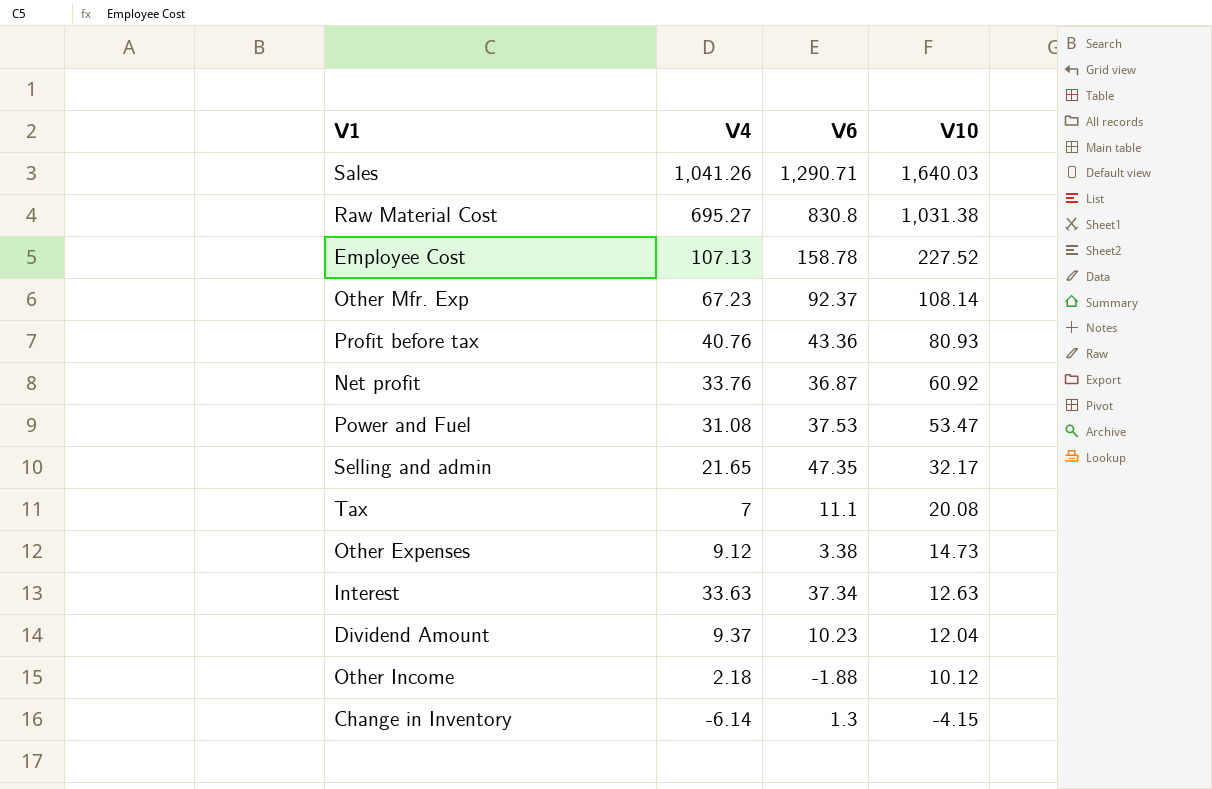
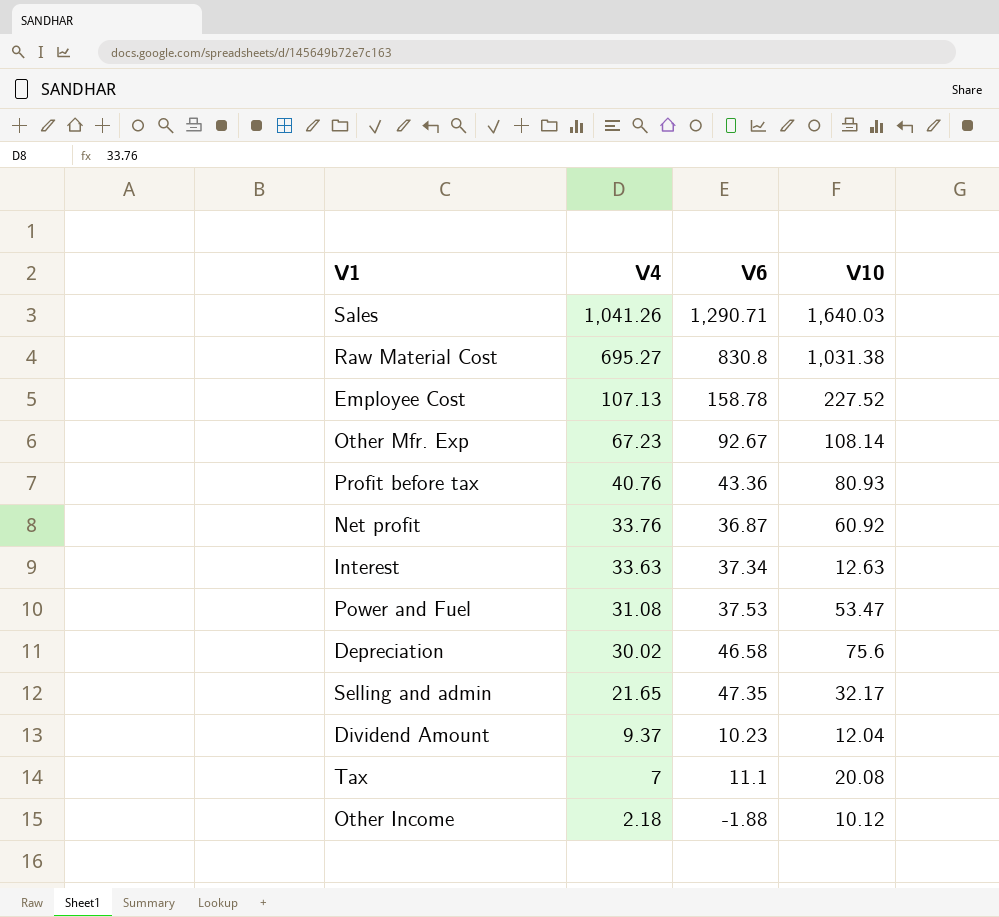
row order: V10 descending -> V4 descending
row Other Expenses: 9.12 | 3.38 | 14.73 -> none
row Change in Inventory: -6.14 | 1.3 | -4.15 -> none
Other Mfr. Exp | V6: 92.37 -> 92.67
row Depreciation: none -> 30.02 | 46.58 | 75.6

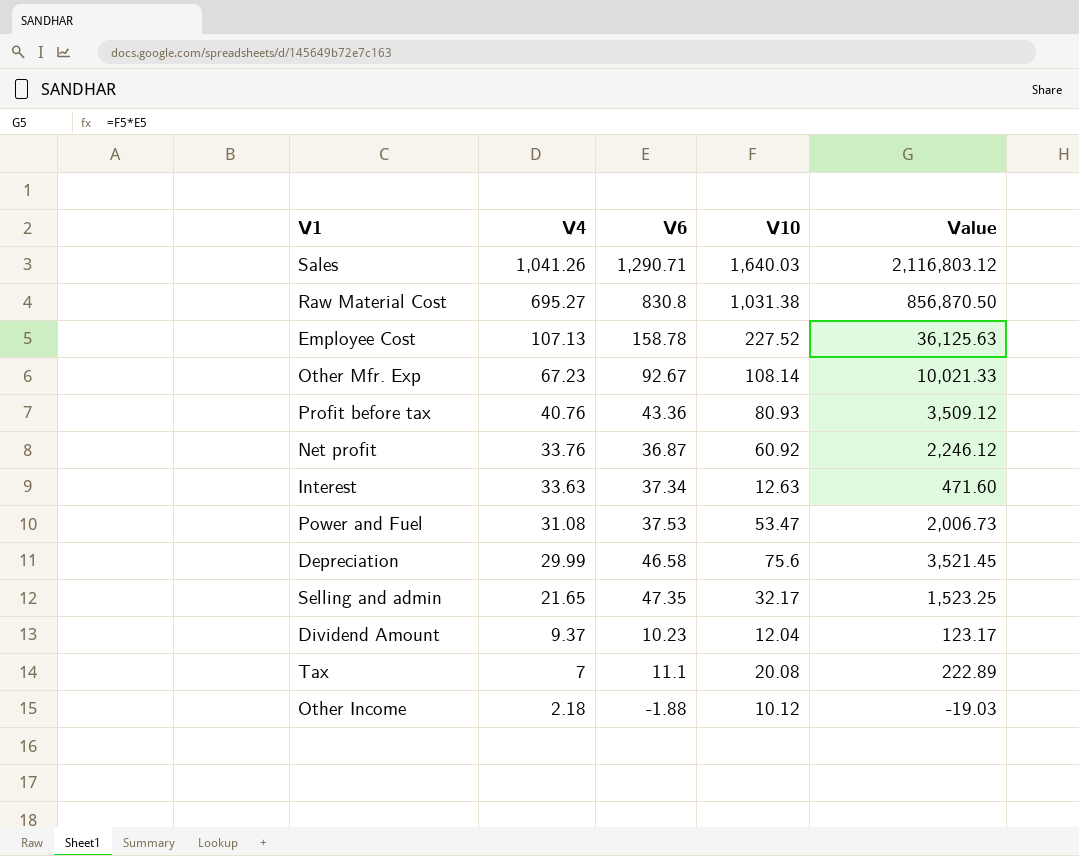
column Value | formula: none -> [V6] * [V10]
Depreciation | V4: 30.02 -> 29.99

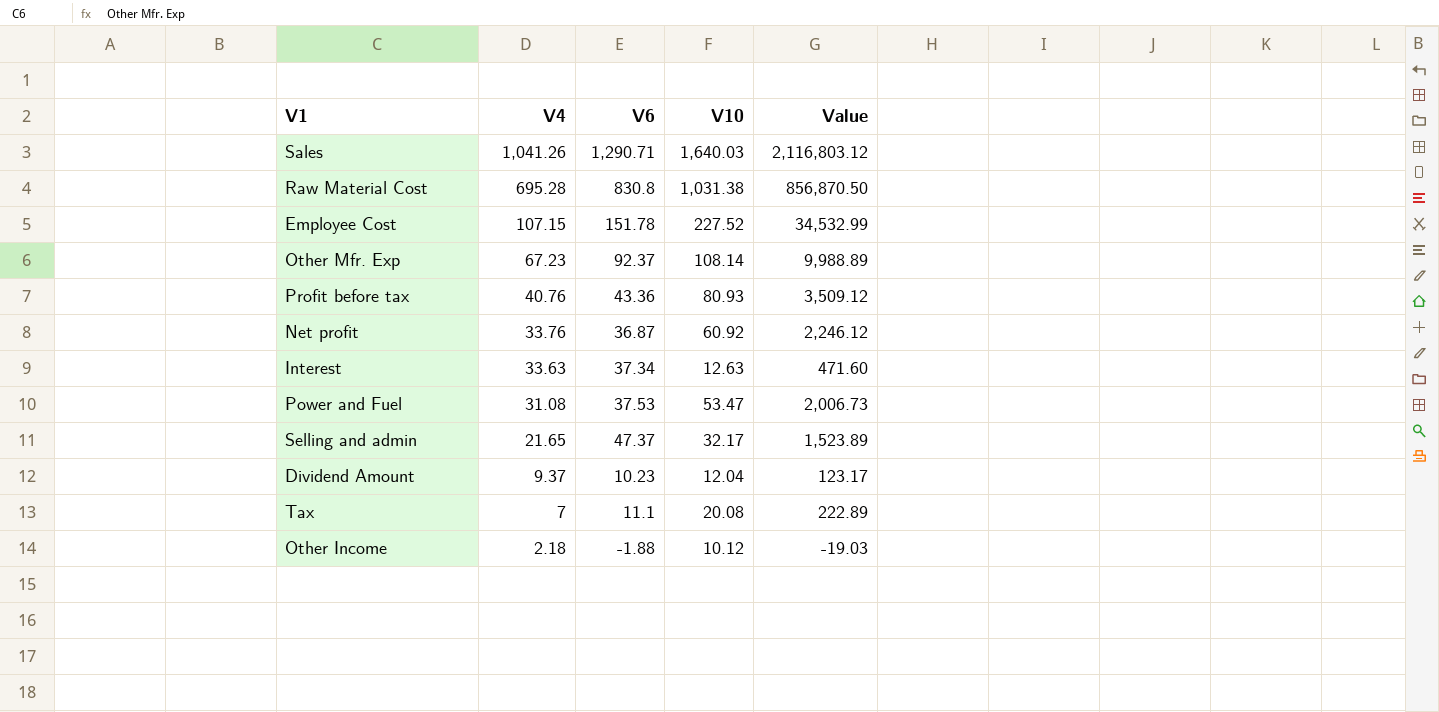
row Depreciation: 29.99 | 46.58 | 75.6 | 3,521.45 -> none
Raw Material Cost | V4: 695.27 -> 695.28
Employee Cost | V4: 107.13 -> 107.15
Employee Cost | V6: 158.78 -> 151.78
Employee Cost | Value: 36,125.63 -> 34,532.99
Other Mfr. Exp | V6: 92.67 -> 92.37
Other Mfr. Exp | Value: 10,021.33 -> 9,988.89
Selling and admin | V6: 47.35 -> 47.37
Selling and admin | Value: 1,523.25 -> 1,523.89

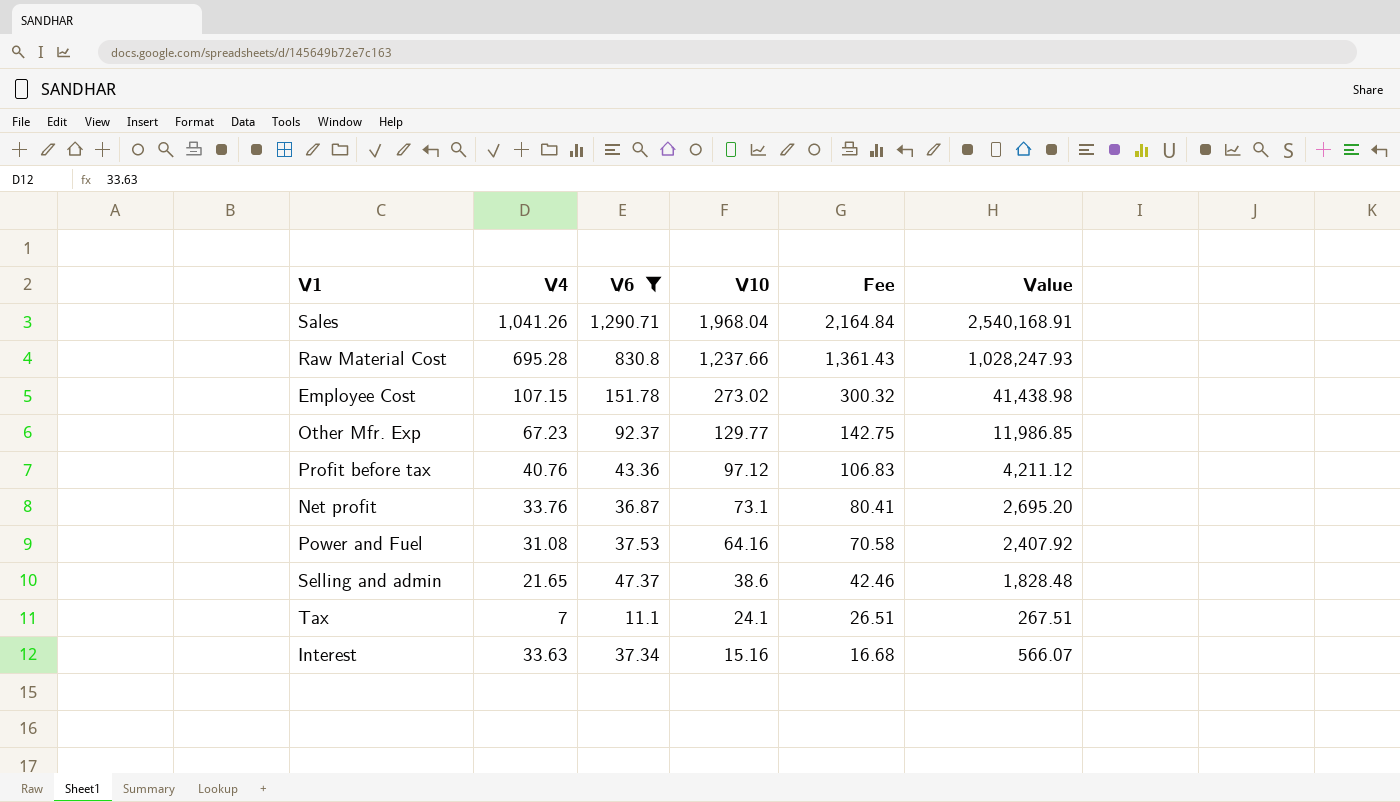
filter: none -> V6 >= 11.1
row order: V4 descending -> V10 descending
column Fee | formula: none -> [V10] * 1.1
Sales | V10: 1,640.03 -> 1,968.04
Sales | Value: 2,116,803.12 -> 2,540,168.91
Raw Material Cost | V10: 1,031.38 -> 1,237.66
Raw Material Cost | Value: 856,870.50 -> 1,028,247.93
Employee Cost | V10: 227.52 -> 273.02
Employee Cost | Value: 34,532.99 -> 41,438.98
Other Mfr. Exp | V10: 108.14 -> 129.77
Other Mfr. Exp | Value: 9,988.89 -> 11,986.85
Profit before tax | V10: 80.93 -> 97.12
Profit before tax | Value: 3,509.12 -> 4,211.12
Net profit | V10: 60.92 -> 73.1
Net profit | Value: 2,246.12 -> 2,695.20
Power and Fuel | V10: 53.47 -> 64.16
Power and Fuel | Value: 2,006.73 -> 2,407.92
Selling and admin | V10: 32.17 -> 38.6
Selling and admin | Value: 1,523.89 -> 1,828.48
Tax | V10: 20.08 -> 24.1
Tax | Value: 222.89 -> 267.51
Interest | V10: 12.63 -> 15.16
Interest | Value: 471.60 -> 566.07

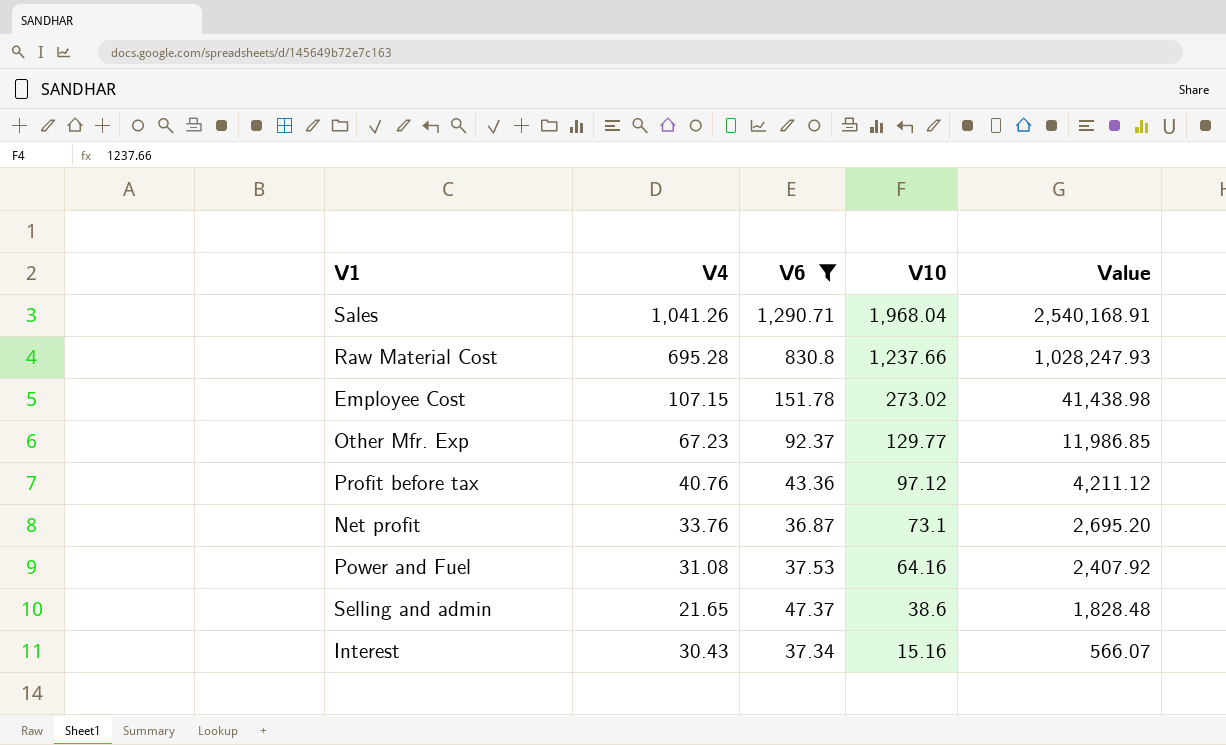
column Fee | formula: [V10] * 1.1 -> none
row Tax: 7 | 11.1 | 24.1 | 26.51 | 267.51 -> none
Interest | V4: 33.63 -> 30.43

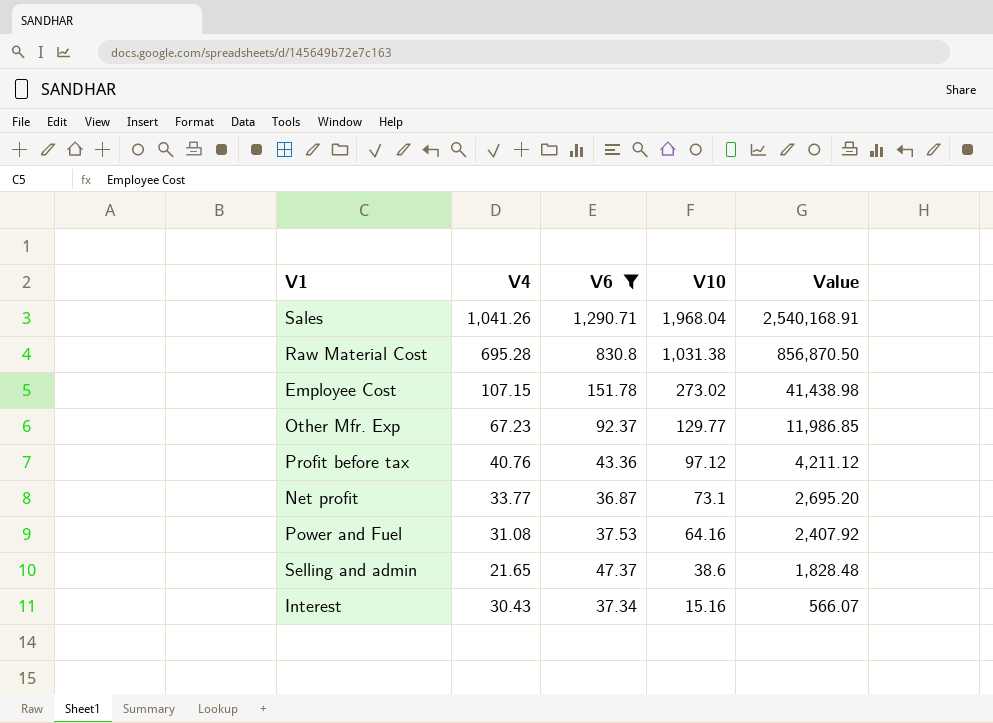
Raw Material Cost | V10: 1,237.66 -> 1,031.38
Raw Material Cost | Value: 1,028,247.93 -> 856,870.50
Net profit | V4: 33.76 -> 33.77

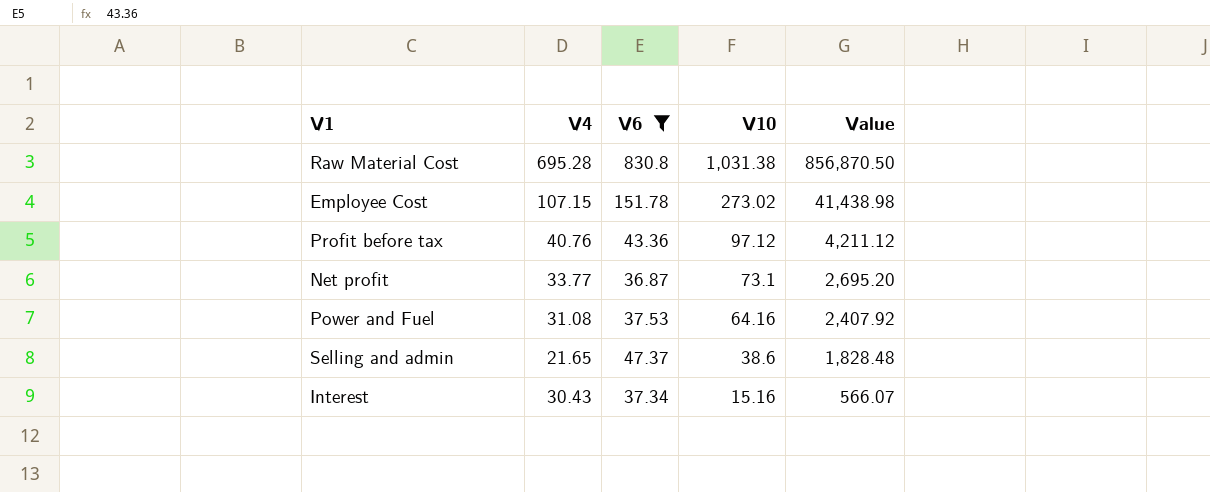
row Sales: 1,041.26 | 1,290.71 | 1,968.04 | 2,540,168.91 -> none
row Other Mfr. Exp: 67.23 | 92.37 | 129.77 | 11,986.85 -> none

